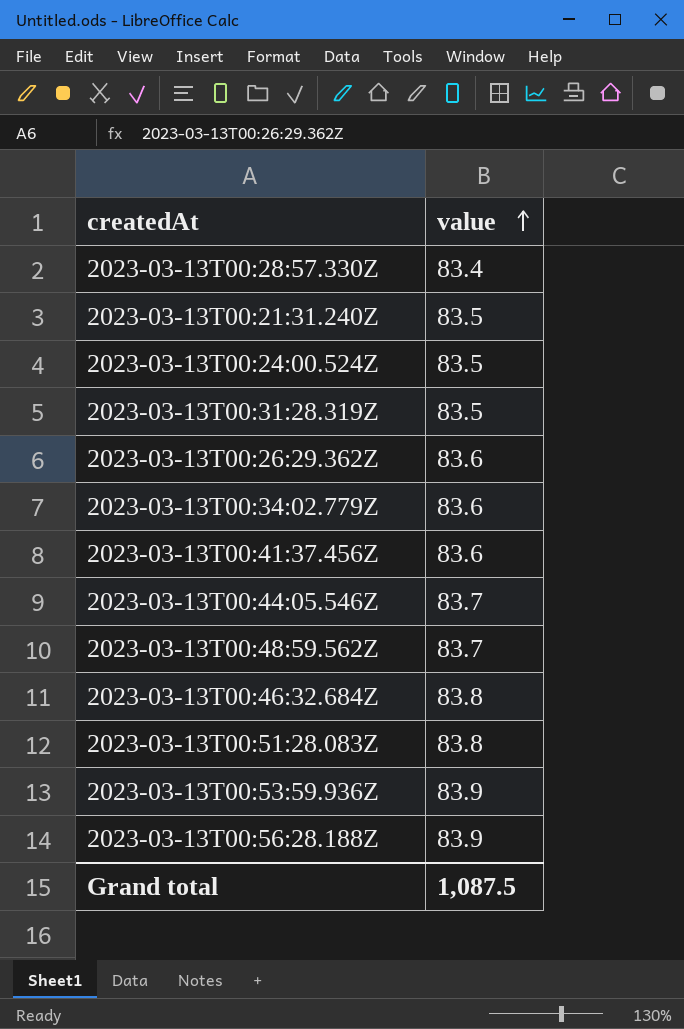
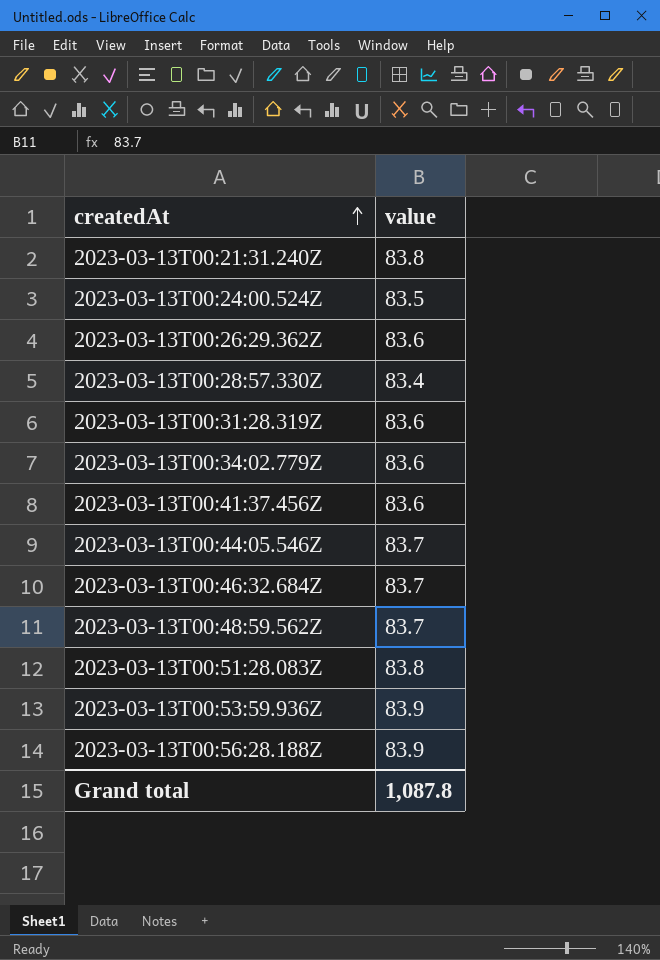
row order: value ascending -> createdAt ascending
2023-03-13T00:21:31.240Z | value: 83.5 -> 83.8
2023-03-13T00:31:28.319Z | value: 83.5 -> 83.6
2023-03-13T00:46:32.684Z | value: 83.8 -> 83.7
Grand total | value: 1,087.5 -> 1,087.8

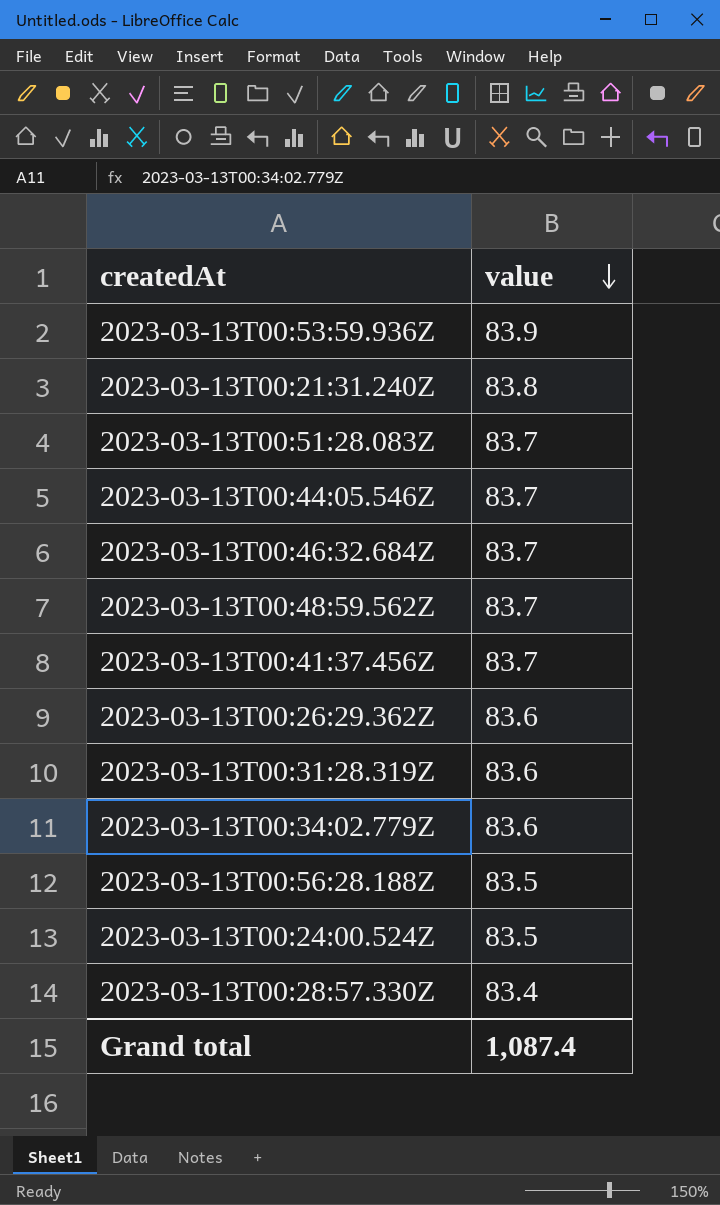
row order: createdAt ascending -> value descending
2023-03-13T00:51:28.083Z | value: 83.8 -> 83.7
2023-03-13T00:41:37.456Z | value: 83.6 -> 83.7
2023-03-13T00:56:28.188Z | value: 83.9 -> 83.5
Grand total | value: 1,087.8 -> 1,087.4

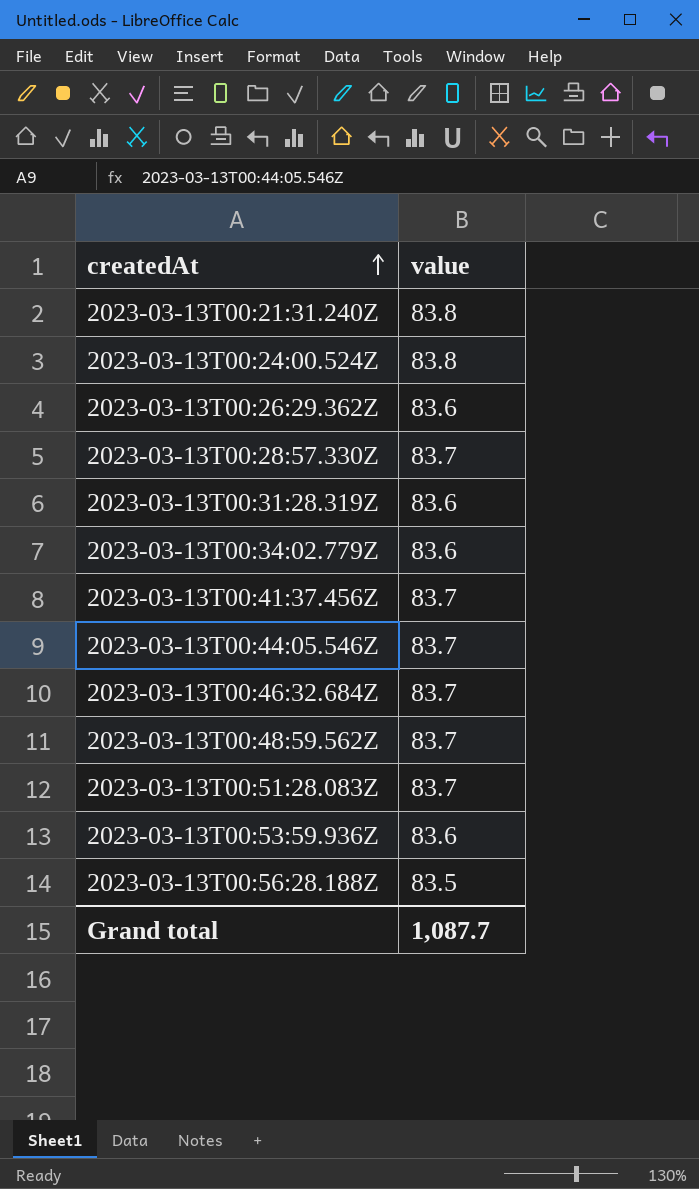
row order: value descending -> createdAt ascending
2023-03-13T00:24:00.524Z | value: 83.5 -> 83.8
2023-03-13T00:28:57.330Z | value: 83.4 -> 83.7
2023-03-13T00:53:59.936Z | value: 83.9 -> 83.6
Grand total | value: 1,087.4 -> 1,087.7

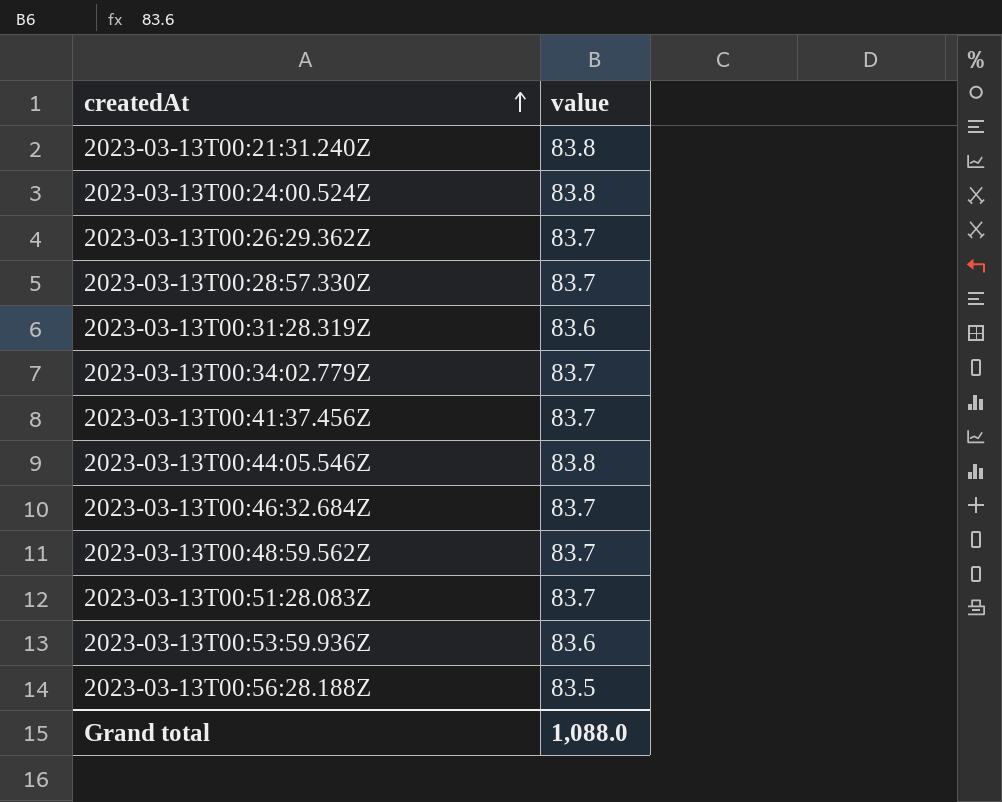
2023-03-13T00:26:29.362Z | value: 83.6 -> 83.7
2023-03-13T00:34:02.779Z | value: 83.6 -> 83.7
2023-03-13T00:44:05.546Z | value: 83.7 -> 83.8
Grand total | value: 1,087.7 -> 1,088.0

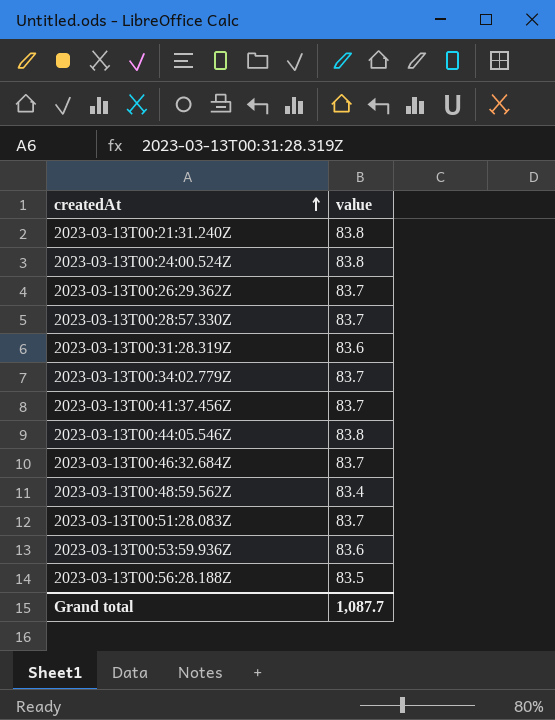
2023-03-13T00:48:59.562Z | value: 83.7 -> 83.4
Grand total | value: 1,088.0 -> 1,087.7

